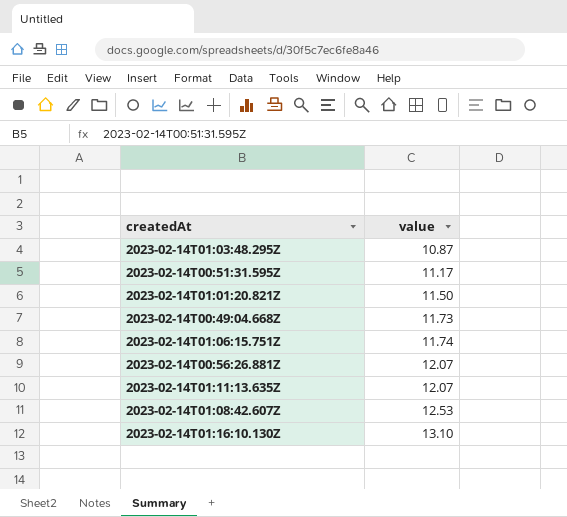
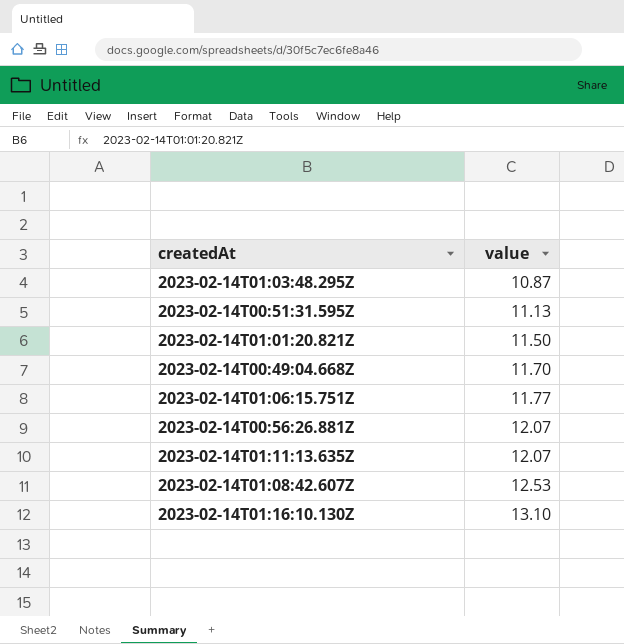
2023-02-14T00:51:31.595Z | value: 11.17 -> 11.13
2023-02-14T00:49:04.668Z | value: 11.73 -> 11.70
2023-02-14T01:06:15.751Z | value: 11.74 -> 11.77

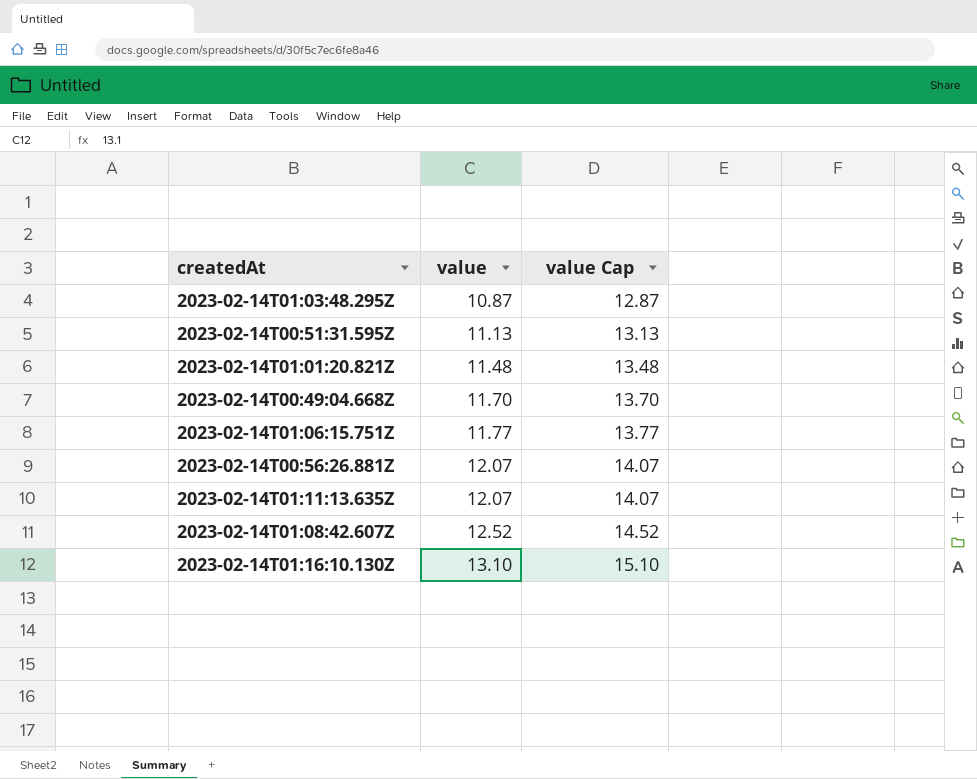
column value Cap | formula: none -> [value] + 2
2023-02-14T01:01:20.821Z | value: 11.50 -> 11.48
2023-02-14T01:08:42.607Z | value: 12.53 -> 12.52

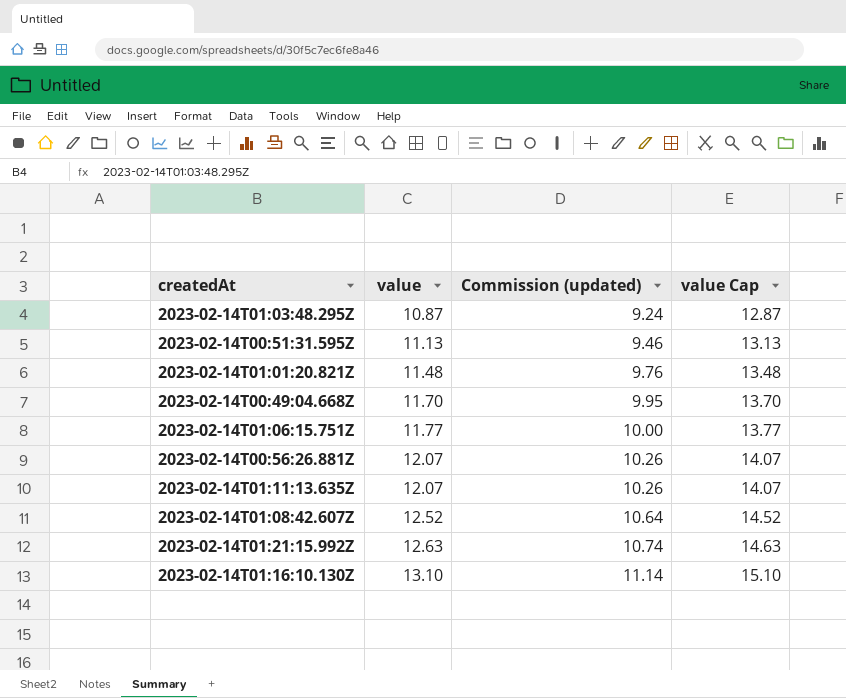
column Commission (updated) | formula: none -> [value] * 0.85
row 2023-02-14T01:21:15.992Z: none -> 12.63 | 10.74 | 14.63

